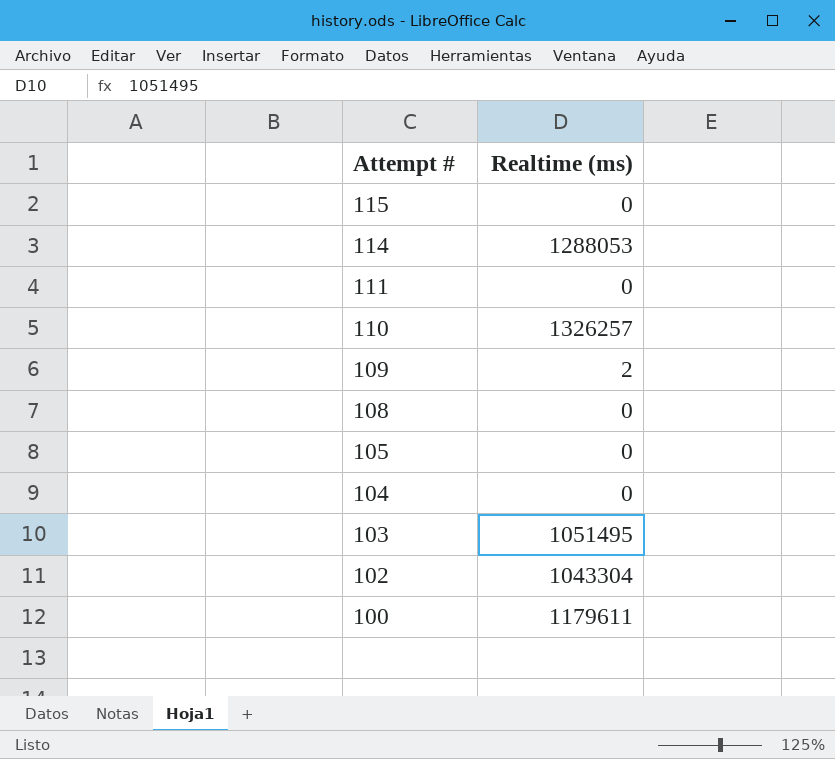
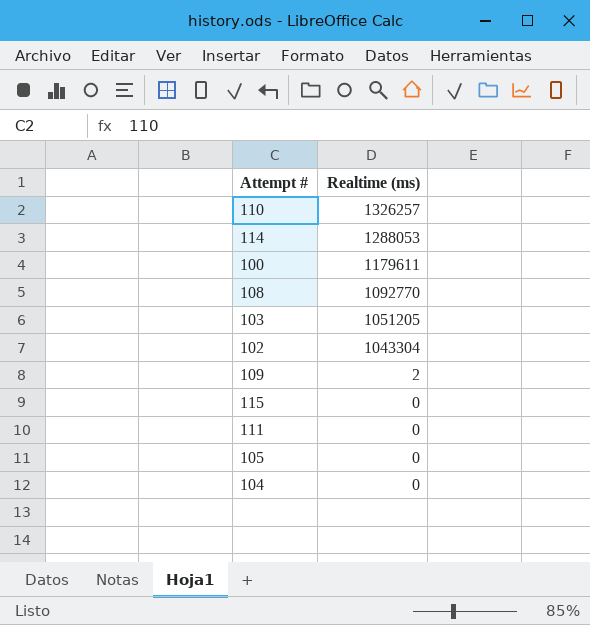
row order: Attempt # descending -> Realtime (ms) descending
108 | Realtime (ms): 0 -> 1092770
103 | Realtime (ms): 1051495 -> 1051205

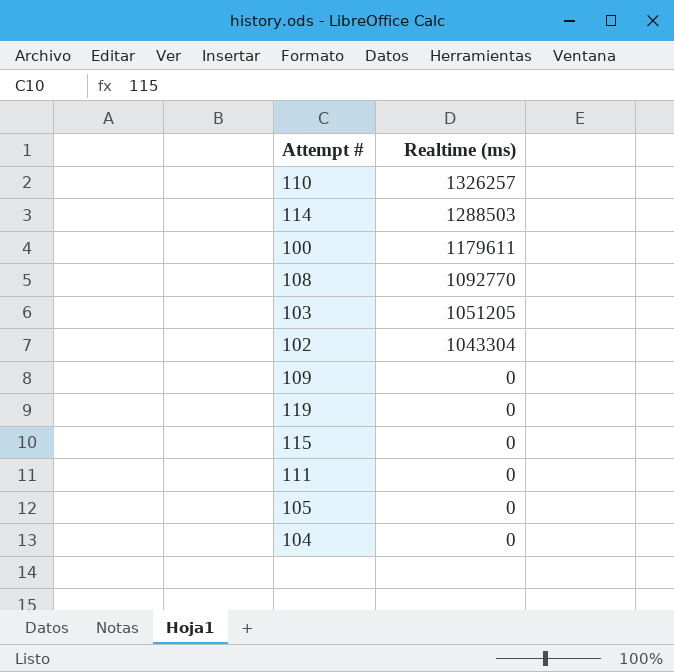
114 | Realtime (ms): 1288053 -> 1288503
109 | Realtime (ms): 2 -> 0
row 119: none -> 0

